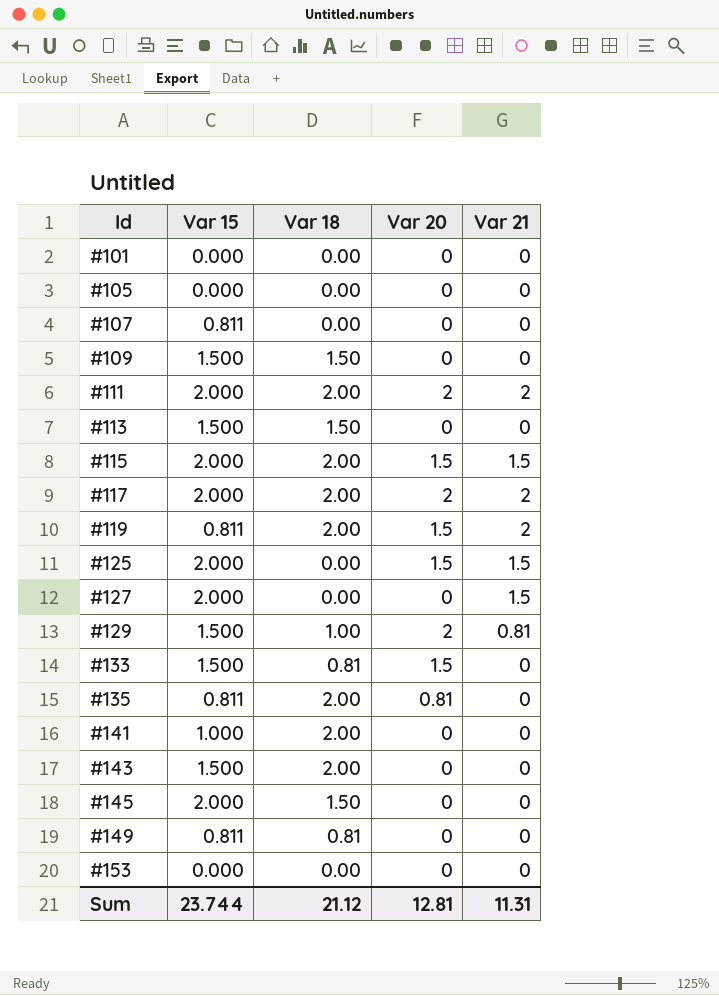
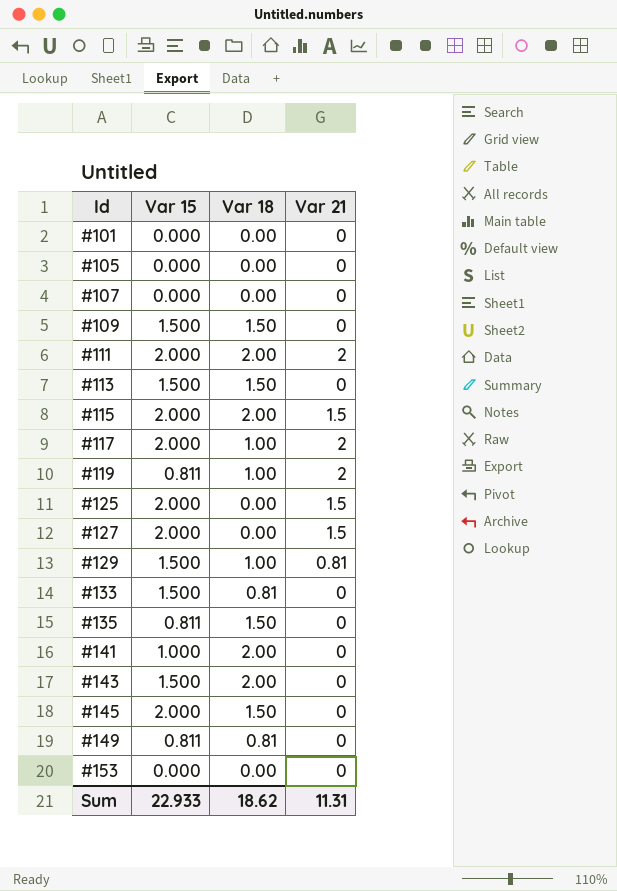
column Var 20 | position: 4 -> none
#107 | Var 15: 0.811 -> 0.000
#117 | Var 18: 2.00 -> 1.00
#119 | Var 18: 2.00 -> 1.00
#135 | Var 18: 2.00 -> 1.50
Sum | Var 15: 23.744 -> 22.933
Sum | Var 18: 21.12 -> 18.62

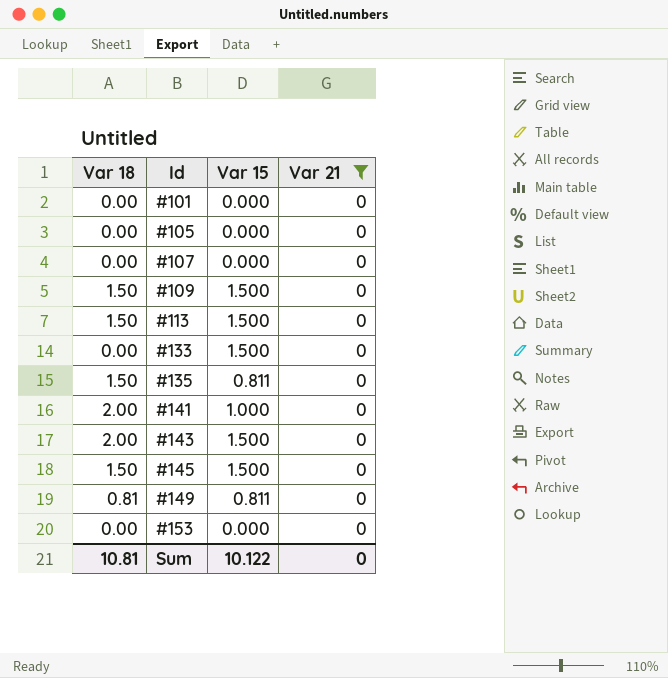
filter: none -> Var 21 = 0
column Var 18 | position: 3 -> 1
#133 | Var 18: 0.81 -> 0.00
#145 | Var 15: 2.000 -> 1.500
Sum | Var 18: 18.62 -> 10.81
Sum | Var 15: 22.933 -> 10.122
Sum | Var 21: 11.31 -> 0

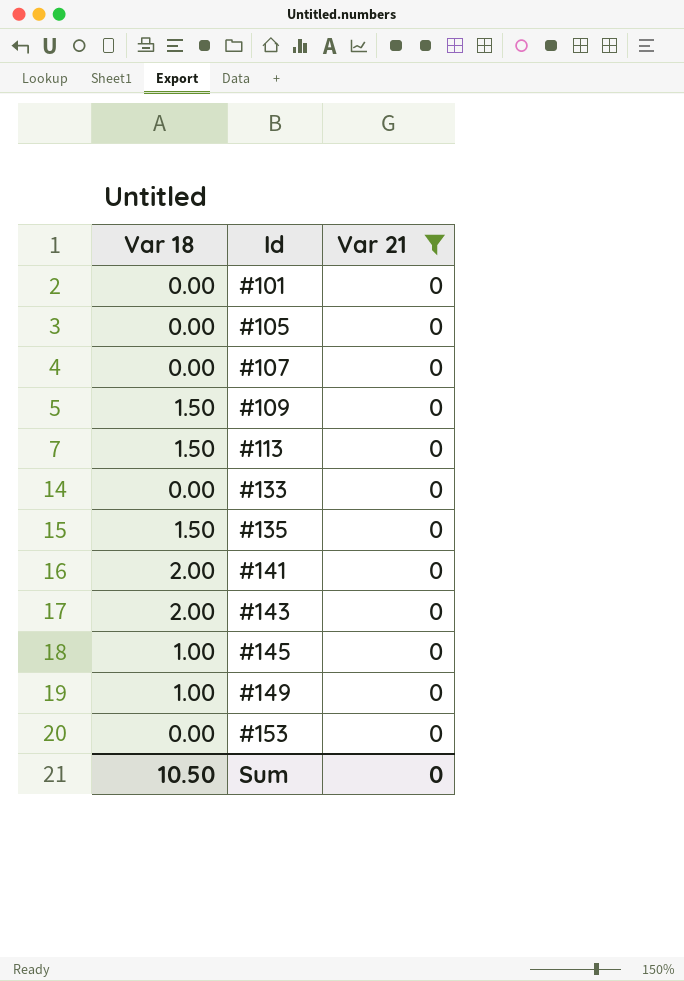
column Var 15 | position: 3 -> none
#145 | Var 18: 1.50 -> 1.00
#149 | Var 18: 0.81 -> 1.00
Sum | Var 18: 10.81 -> 10.50

